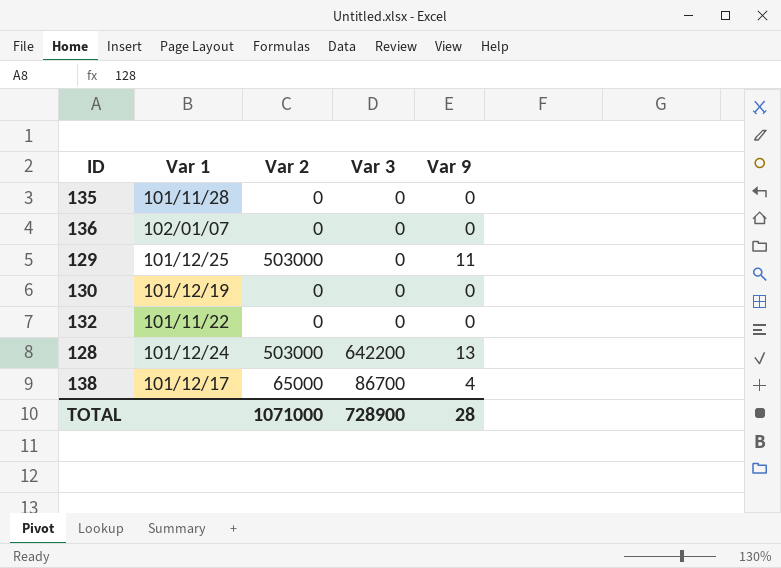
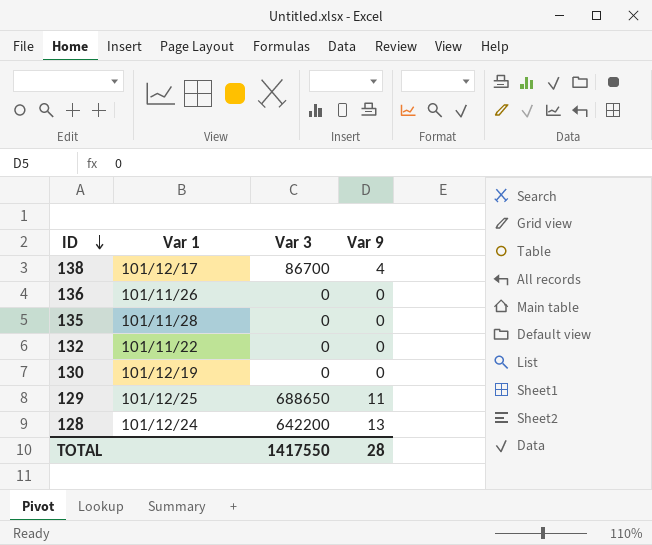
row order: none -> ID descending
column Var 2 | position: 3 -> none
136 | Var 1: 102/01/07 -> 101/11/26
129 | Var 3: 0 -> 688650
TOTAL | Var 3: 728900 -> 1417550

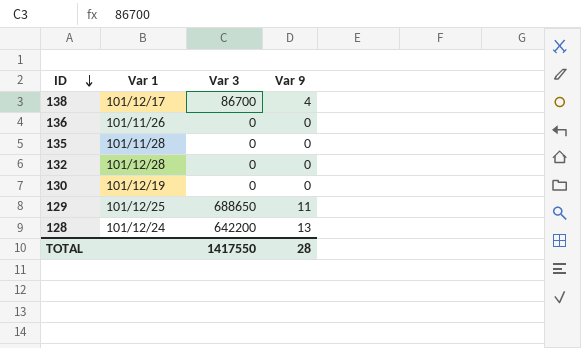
132 | Var 1: 101/11/22 -> 101/12/28

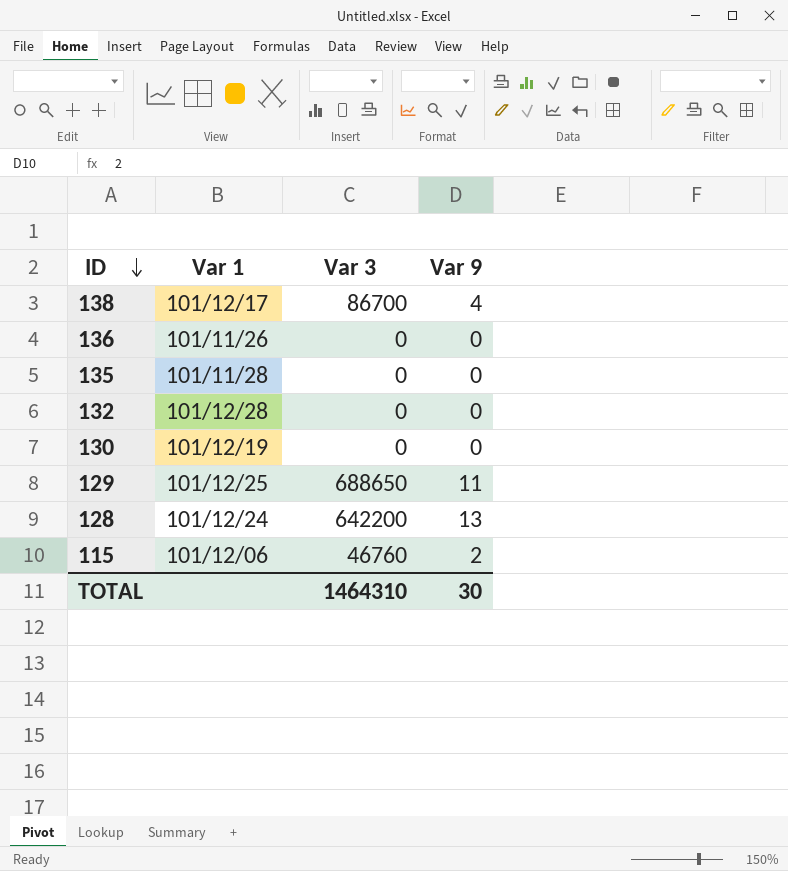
row 115: none -> 101/12/06 | 46760 | 2
TOTAL | Var 3: 1417550 -> 1464310
TOTAL | Var 9: 28 -> 30

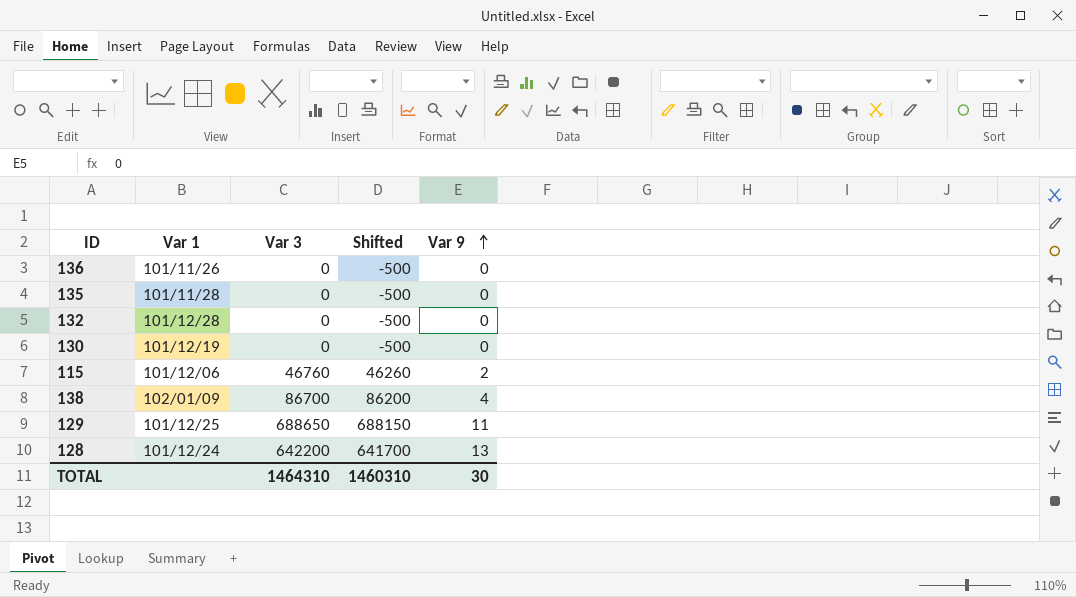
row order: ID descending -> Var 9 ascending
column Shifted | formula: none -> [Var 3] - 500
138 | Var 1: 101/12/17 -> 102/01/09

